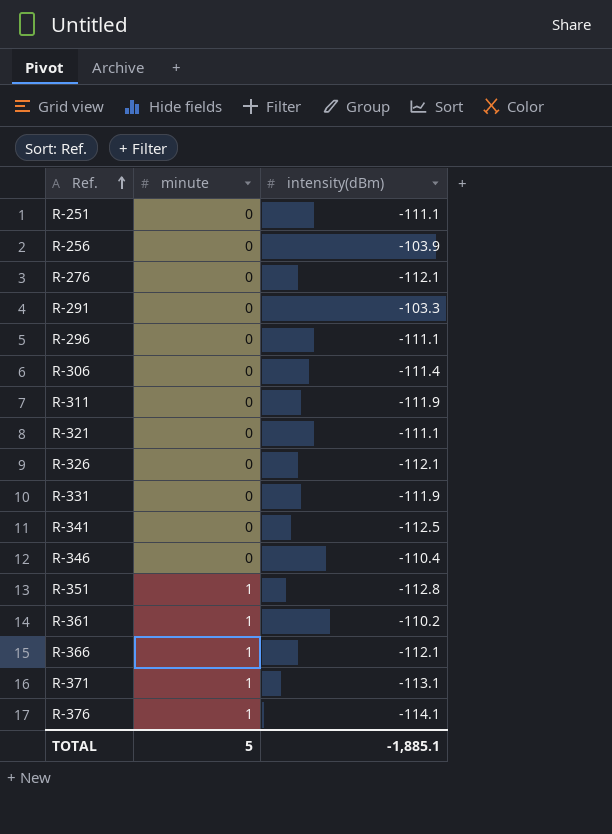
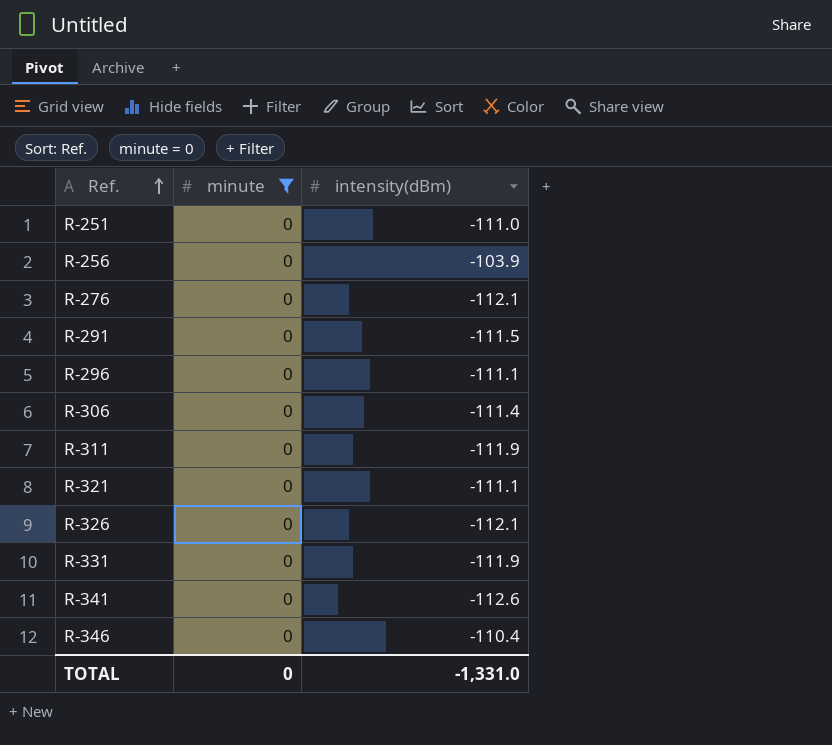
filter: none -> minute = 0
R-251 | intensity(dBm): -111.1 -> -111.0
R-291 | intensity(dBm): -103.3 -> -111.5
R-341 | intensity(dBm): -112.5 -> -112.6
TOTAL | minute: 5 -> 0
TOTAL | intensity(dBm): -1,885.1 -> -1,331.0

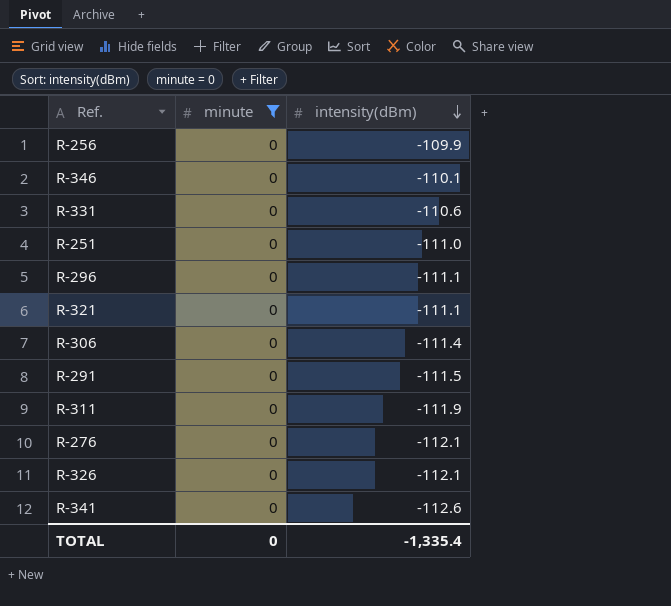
row order: Ref. ascending -> intensity(dBm) descending
R-256 | intensity(dBm): -103.9 -> -109.9
R-346 | intensity(dBm): -110.4 -> -110.1
R-331 | intensity(dBm): -111.9 -> -110.6
TOTAL | intensity(dBm): -1,331.0 -> -1,335.4

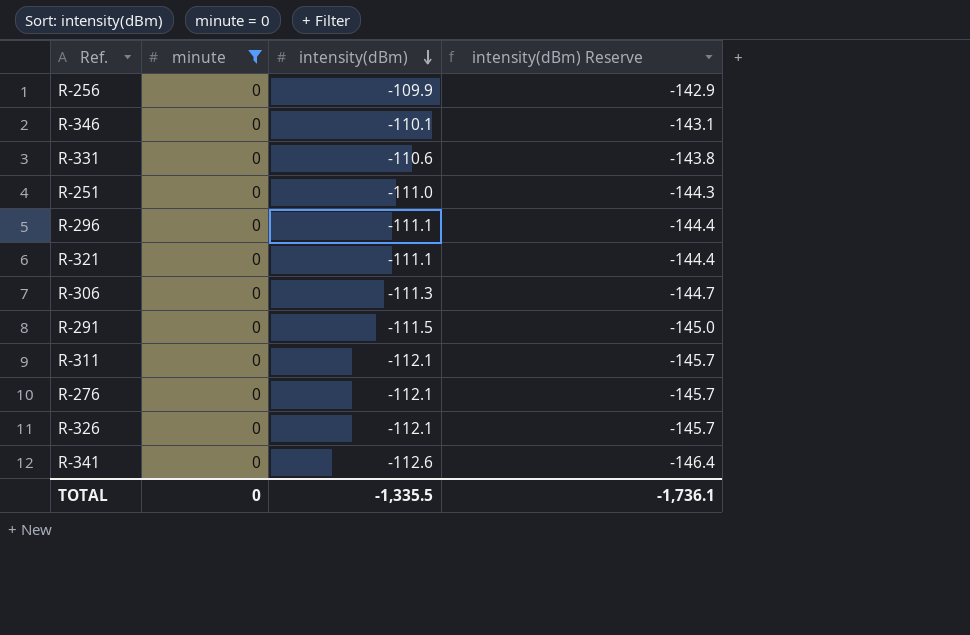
column intensity(dBm) Reserve | formula: none -> [intensity(dBm)] * 1.3
R-306 | intensity(dBm): -111.4 -> -111.3
R-311 | intensity(dBm): -111.9 -> -112.1
TOTAL | intensity(dBm): -1,335.4 -> -1,335.5

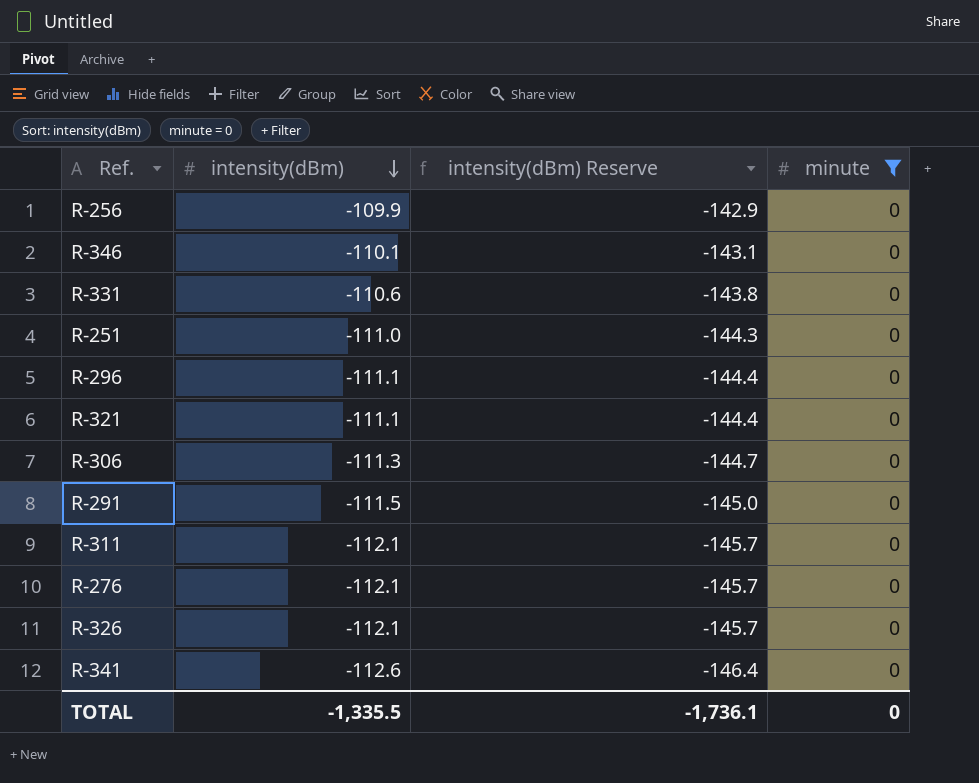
column minute | position: 2 -> 4

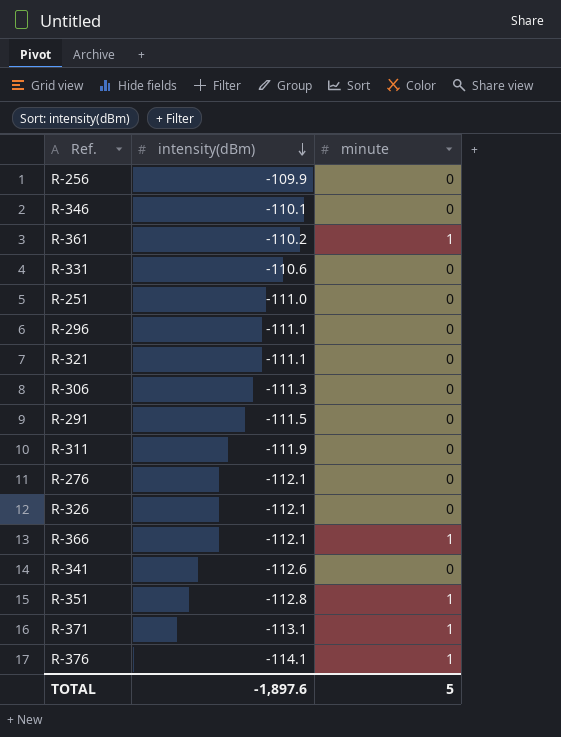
filter: minute = 0 -> none
column intensity(dBm) Reserve | formula: [intensity(dBm)] * 1.3 -> none
R-311 | intensity(dBm): -112.1 -> -111.9
TOTAL | intensity(dBm): -1,335.5 -> -1,897.6
TOTAL | minute: 0 -> 5

